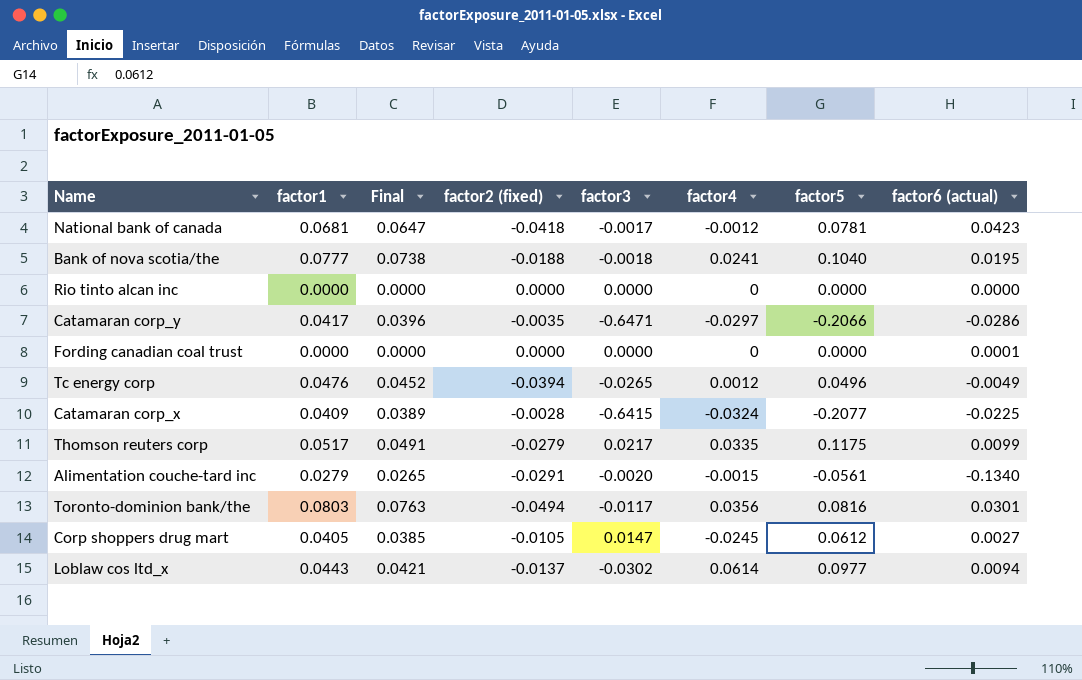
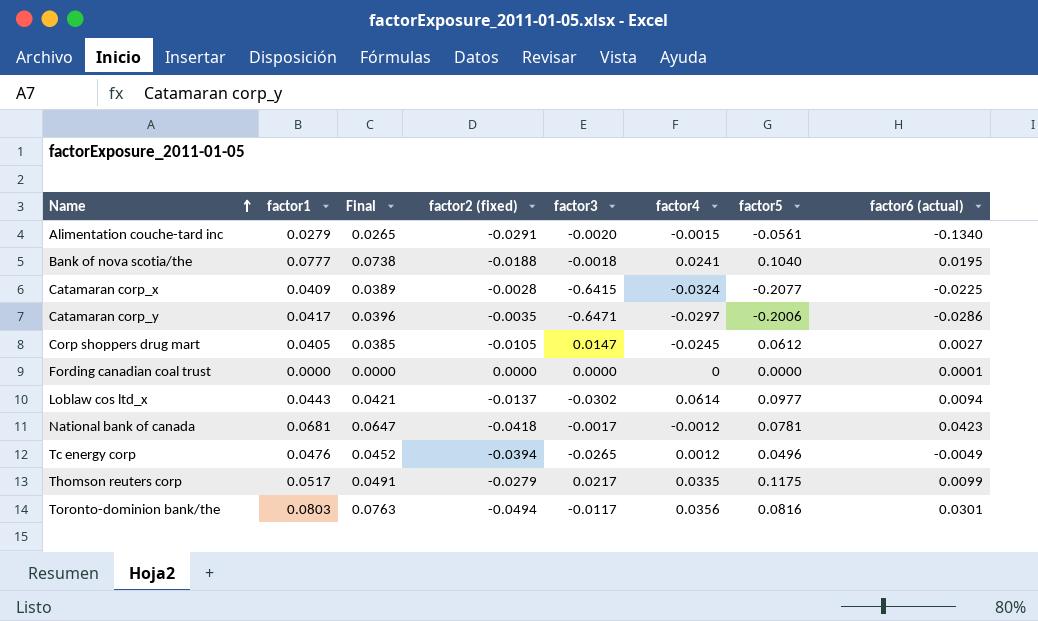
row order: none -> Name ascending
row Rio tinto alcan inc: 0.0000 | 0.0000 | 0.0000 | 0.0000 | 0 | 0.0000 | 0.0000 -> none
Catamaran corp_y | factor5: -0.2066 -> -0.2006

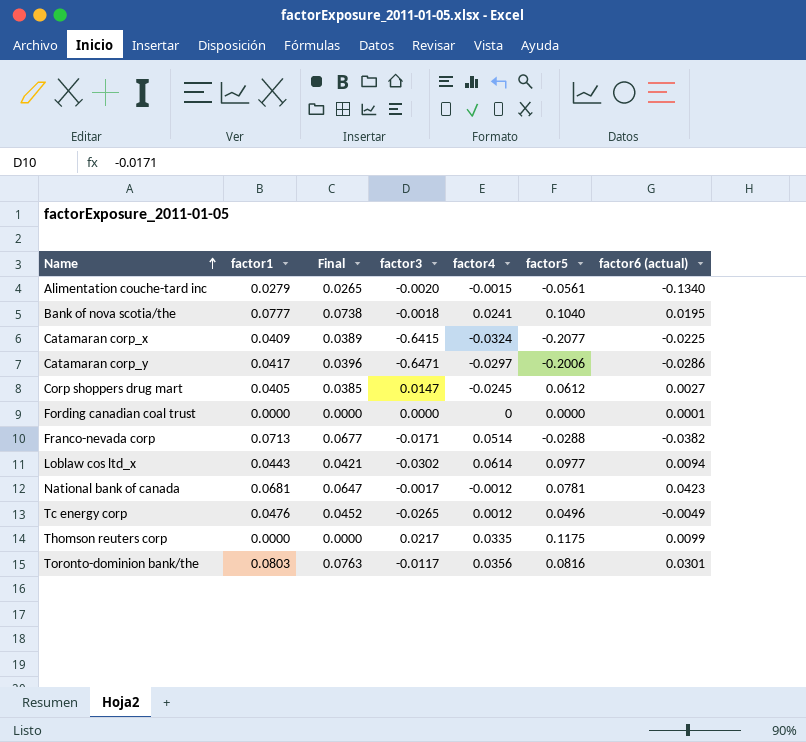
column factor2 (fixed) | position: 4 -> none
row Franco-nevada corp: none -> 0.0713 | 0.0677 | -0.0171 | 0.0514 | -0.0288 | -0.0382
Thomson reuters corp | factor1: 0.0517 -> 0.0000
Thomson reuters corp | Final: 0.0491 -> 0.0000

